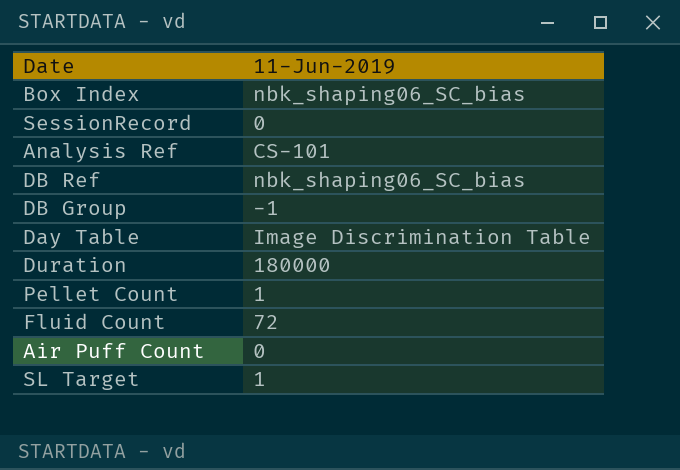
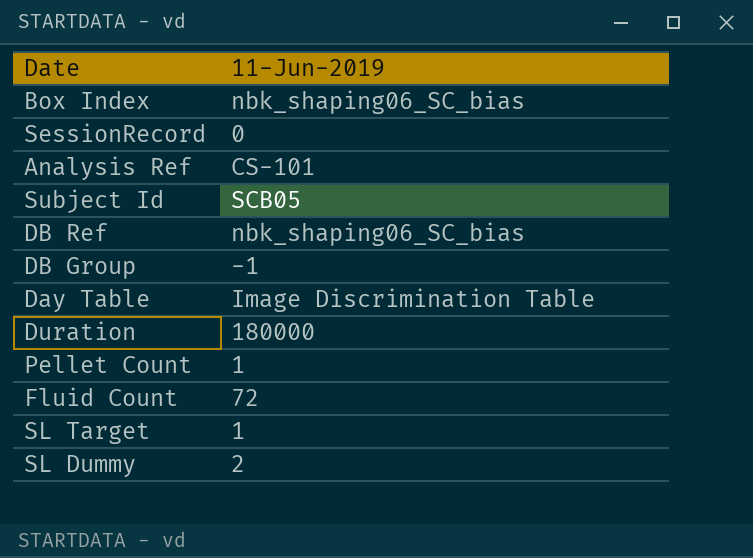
row Air Puff Count: 0 -> none
row Subject Id: none -> SCB05
row SL Dummy: none -> 2

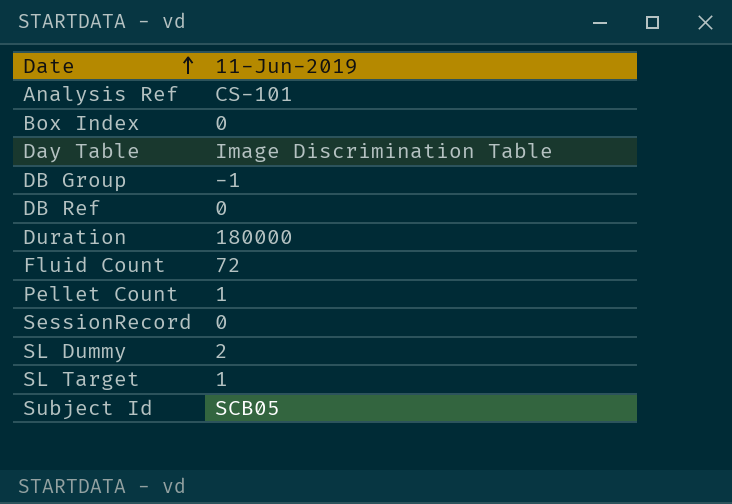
row order: none -> Date ascending
Box Index | 11-Jun-2019: nbk_shaping06_SC_bias -> 0
DB Ref | 11-Jun-2019: nbk_shaping06_SC_bias -> 0

